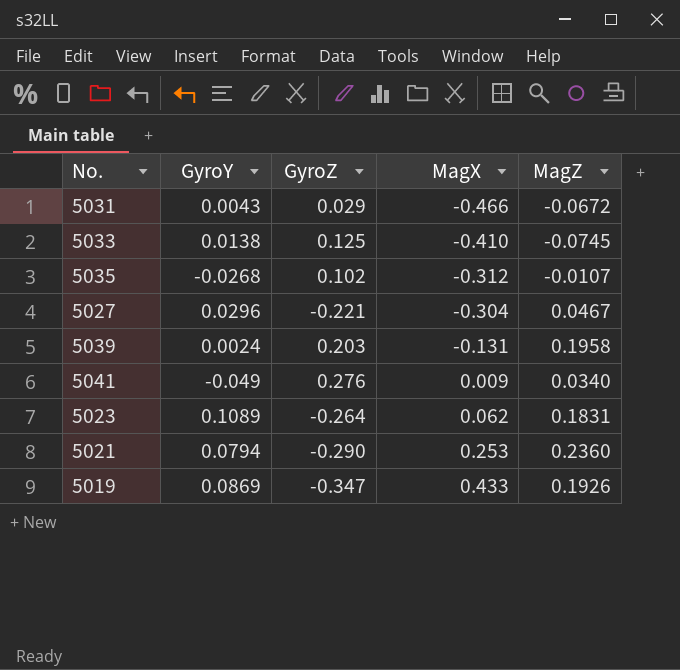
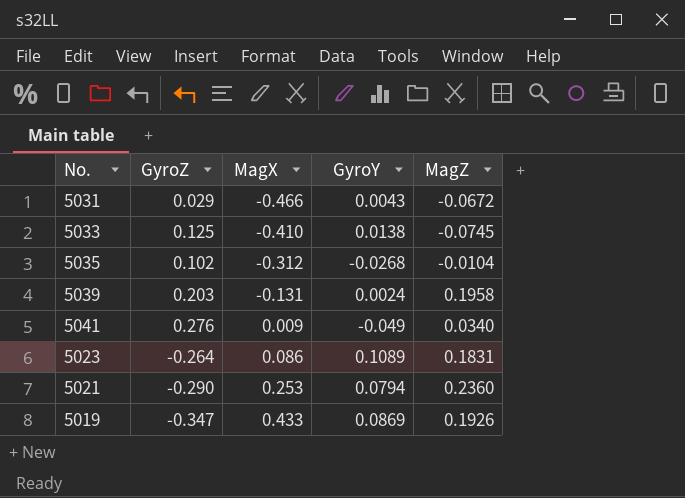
column GyroY | position: 2 -> 4
row 5027: 0.0296 | -0.221 | -0.304 | 0.0467 -> none
5035 | MagZ: -0.0107 -> -0.0104
5023 | MagX: 0.062 -> 0.086

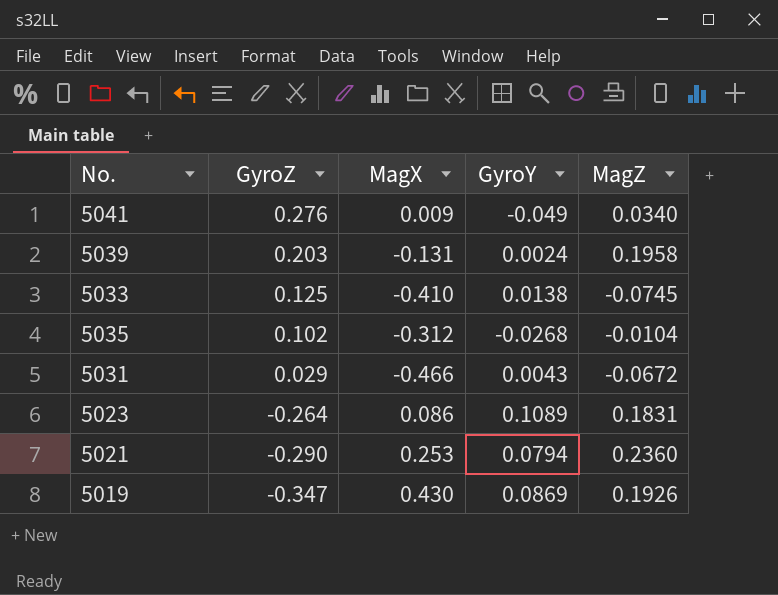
row order: MagX ascending -> GyroZ descending
5019 | MagX: 0.433 -> 0.430

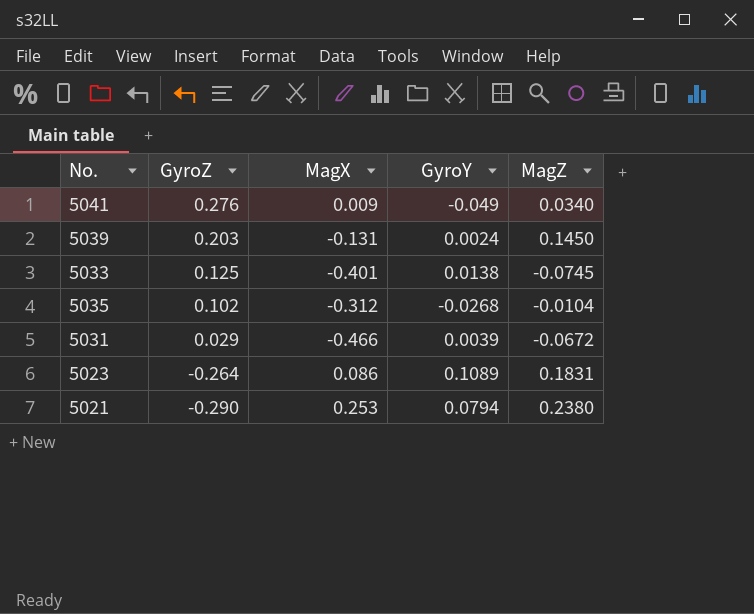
row 5019: -0.347 | 0.430 | 0.0869 | 0.1926 -> none
5039 | MagZ: 0.1958 -> 0.1450
5033 | MagX: -0.410 -> -0.401
5031 | GyroY: 0.0043 -> 0.0039
5021 | MagZ: 0.2360 -> 0.2380

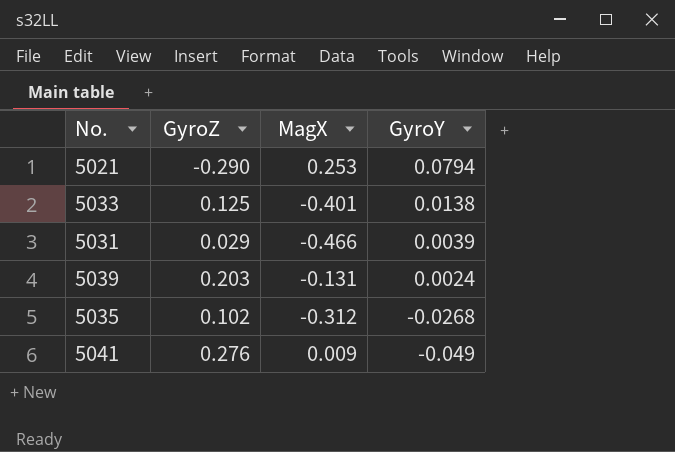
row order: GyroZ descending -> GyroY descending
column MagZ | position: 5 -> none
row 5023: -0.264 | 0.086 | 0.1089 | 0.1831 -> none

